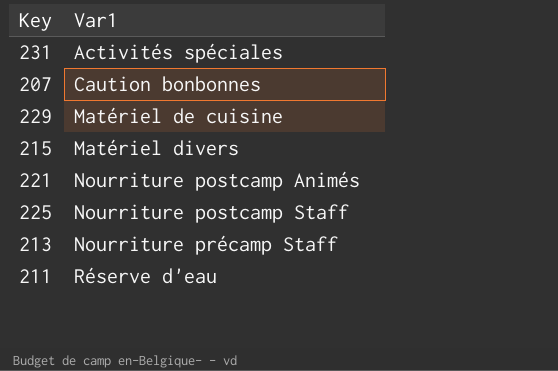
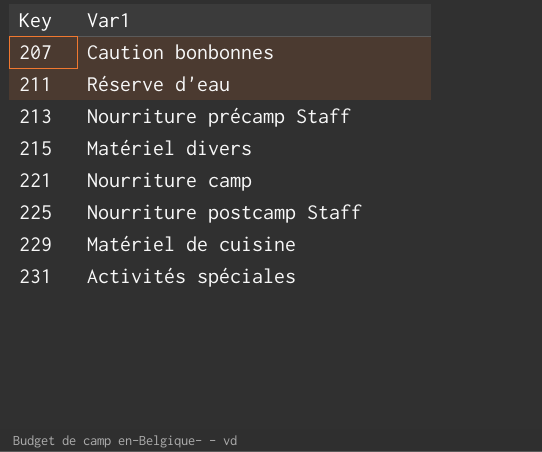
row order: Var1 ascending -> Key ascending
221 | Var1: Nourriture postcamp Animés -> Nourriture camp

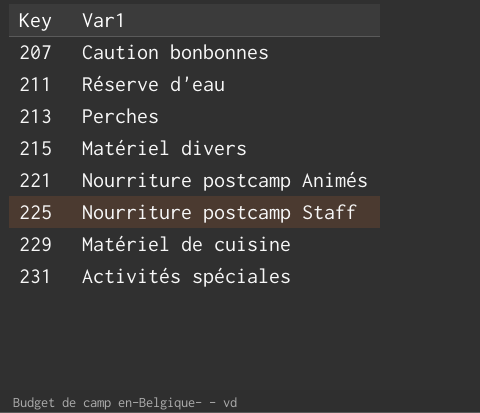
213 | Var1: Nourriture précamp Staff -> Perches
221 | Var1: Nourriture camp -> Nourriture postcamp Animés

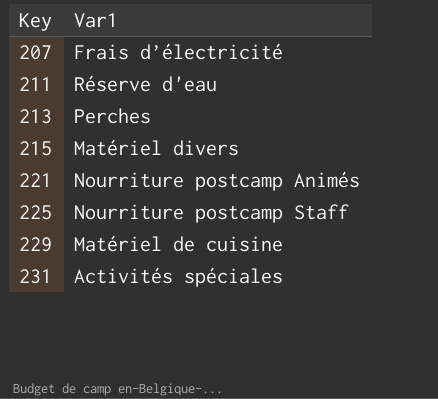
207 | Var1: Caution bonbonnes -> Frais d’électricité

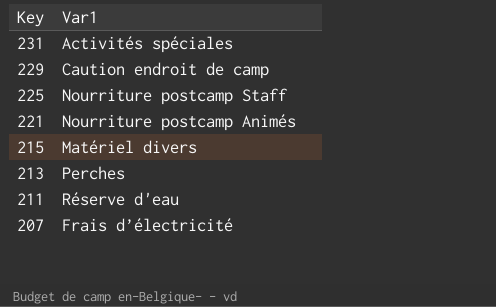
row order: Key ascending -> Key descending
229 | Var1: Matériel de cuisine -> Caution endroit de camp

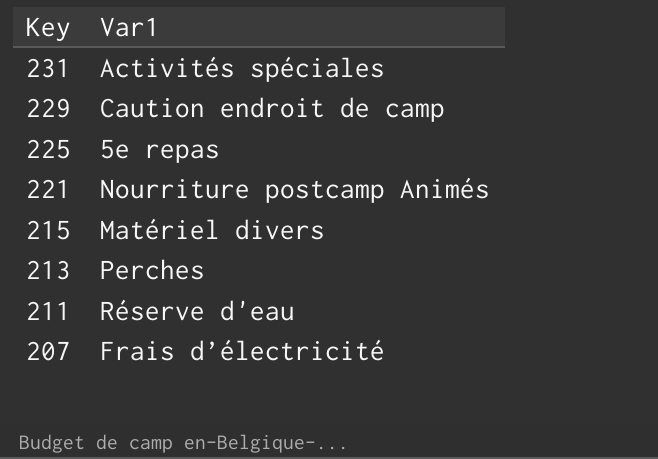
225 | Var1: Nourriture postcamp Staff -> 5e repas

